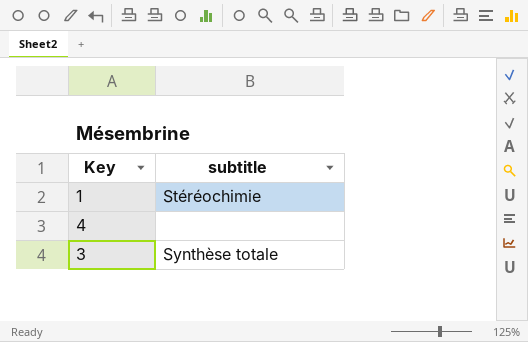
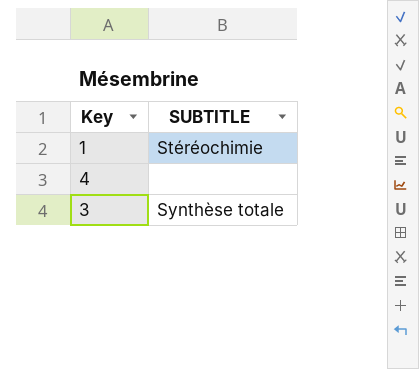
column name: subtitle -> SUBTITLE

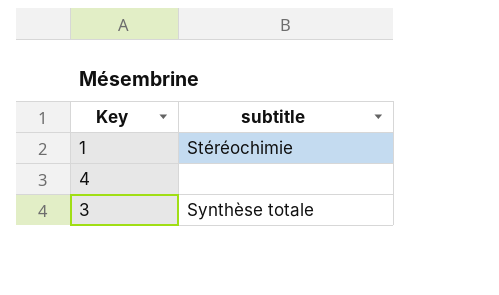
column name: SUBTITLE -> subtitle

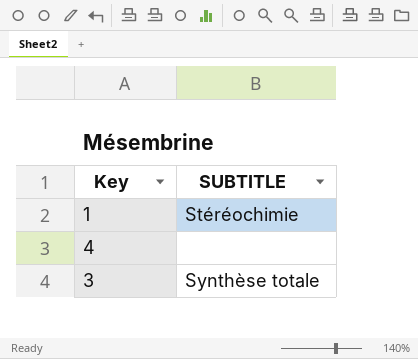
column name: subtitle -> SUBTITLE

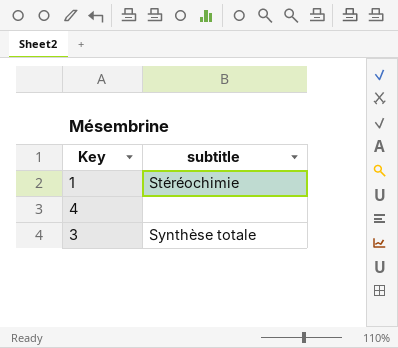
column name: SUBTITLE -> subtitle

